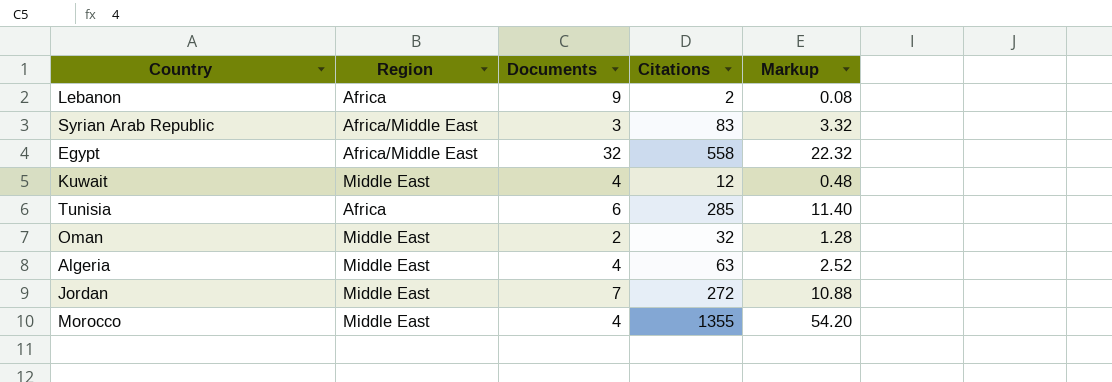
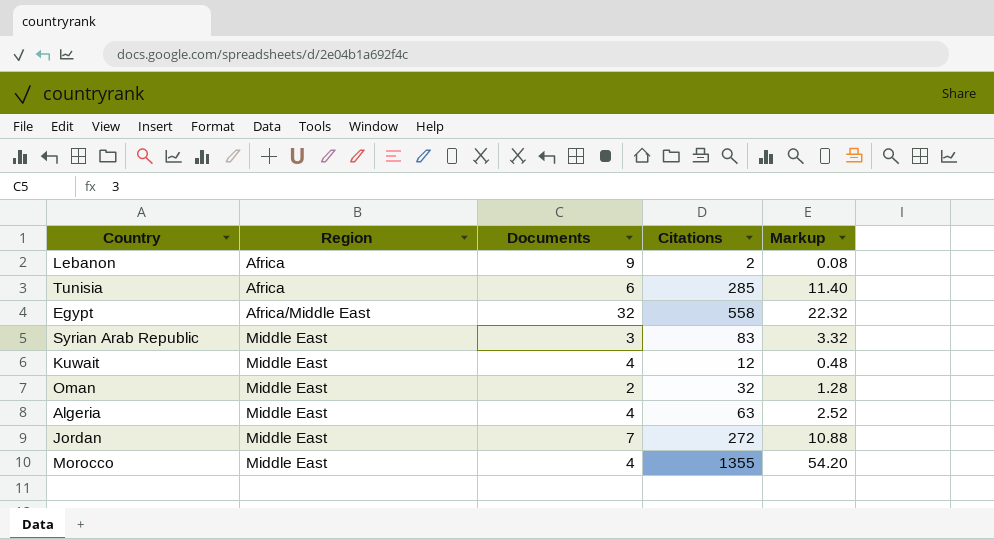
row order: none -> Region ascending
Syrian Arab Republic | Region: Africa/Middle East -> Middle East

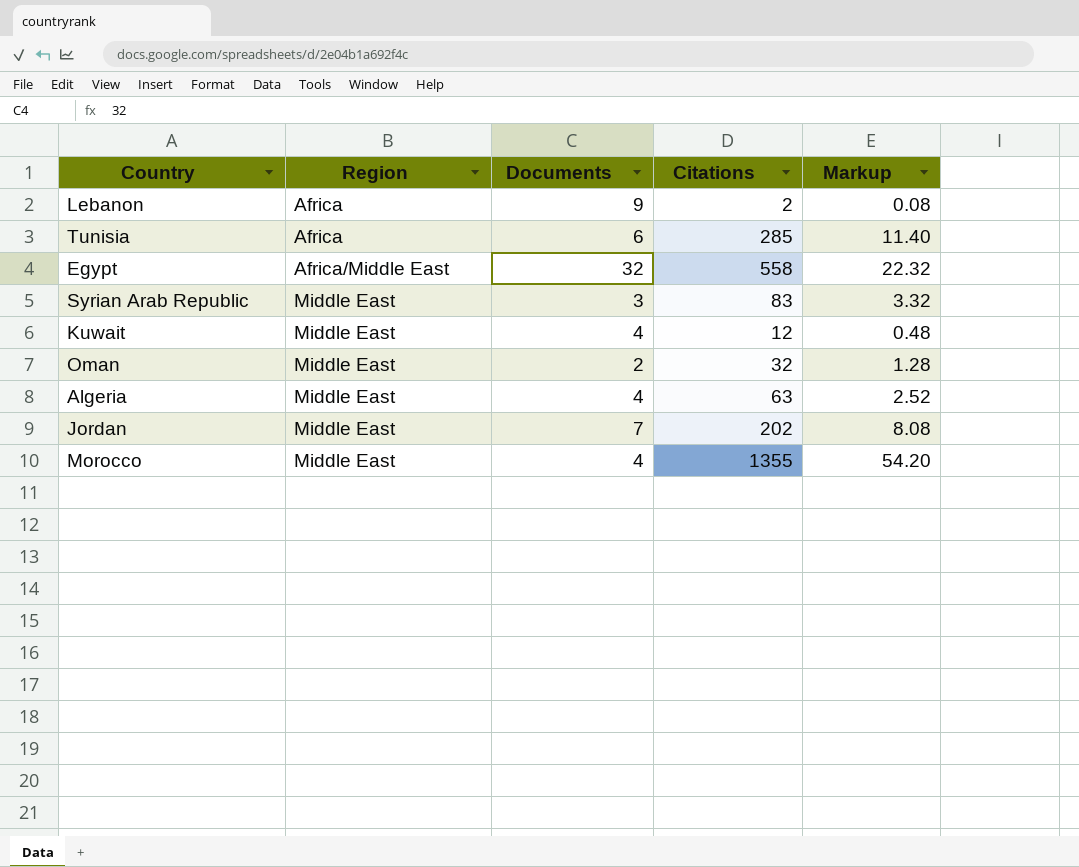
Jordan | Citations: 272 -> 202
Jordan | Markup: 10.88 -> 8.08

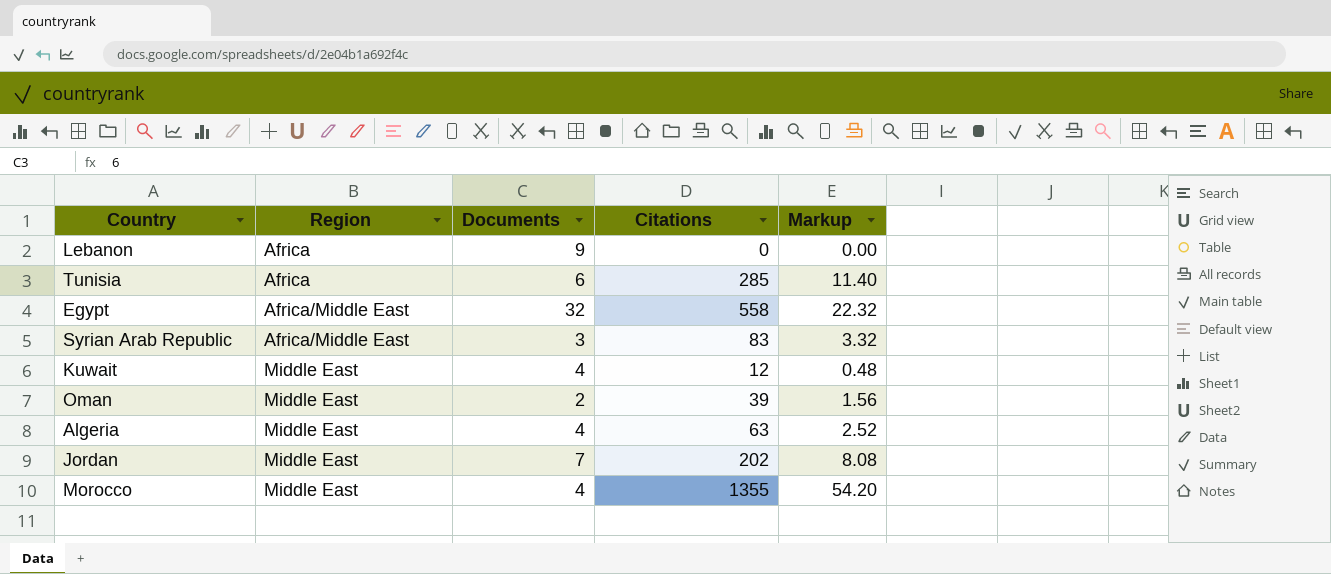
Lebanon | Citations: 2 -> 0
Lebanon | Markup: 0.08 -> 0.00
Syrian Arab Republic | Region: Middle East -> Africa/Middle East
Oman | Citations: 32 -> 39
Oman | Markup: 1.28 -> 1.56

